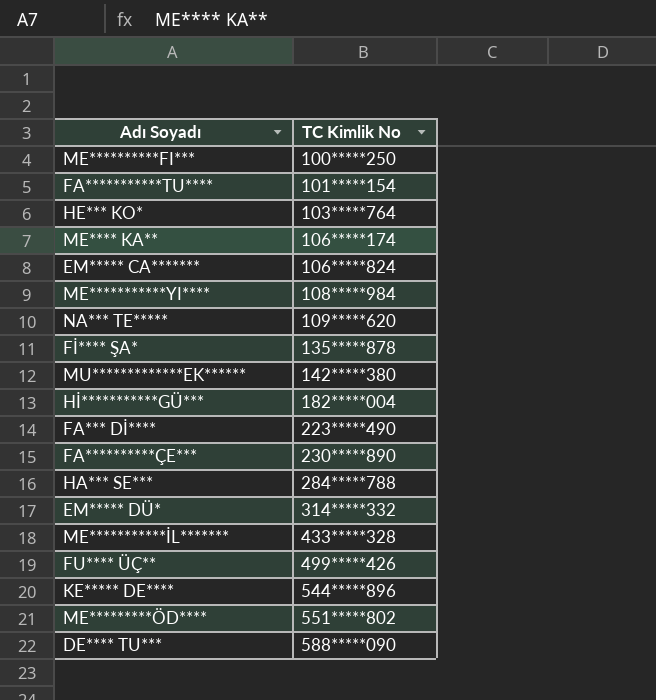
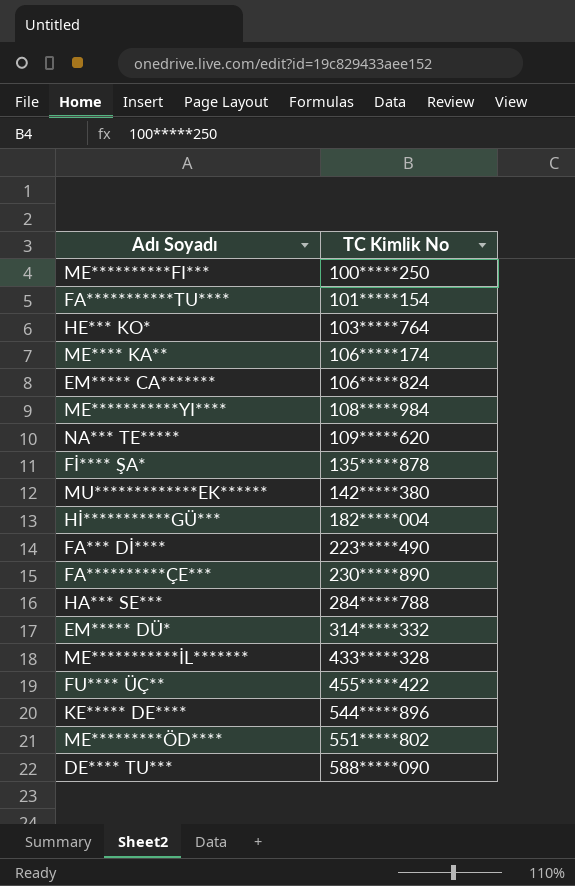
FU**** ÜÇ** | TC Kimlik No: 499*****426 -> 455*****422

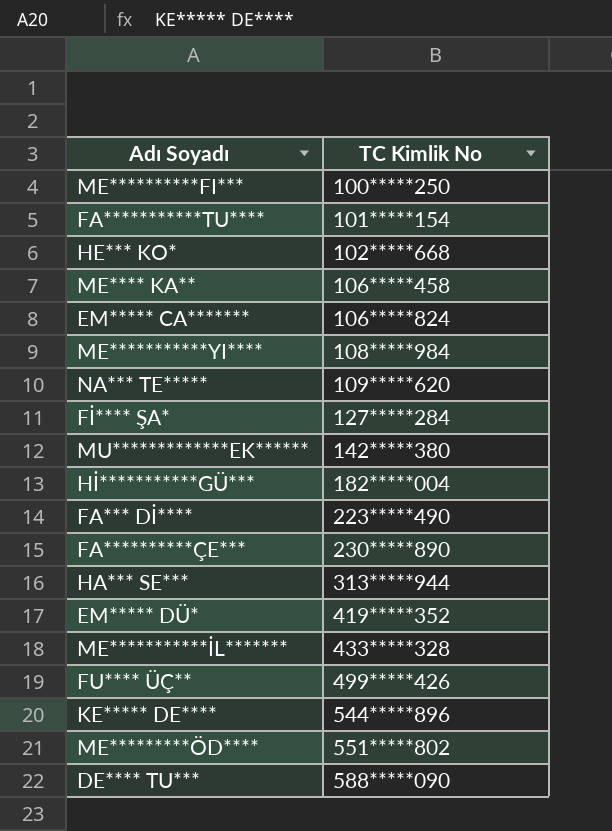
HE*** KO* | TC Kimlik No: 103*****764 -> 102*****668
ME**** KA** | TC Kimlik No: 106*****174 -> 106*****458
Fİ**** ŞA* | TC Kimlik No: 135*****878 -> 127*****284
HA*** SE*** | TC Kimlik No: 284*****788 -> 313*****944
EM***** DÜ* | TC Kimlik No: 314*****332 -> 419*****352
FU**** ÜÇ** | TC Kimlik No: 455*****422 -> 499*****426

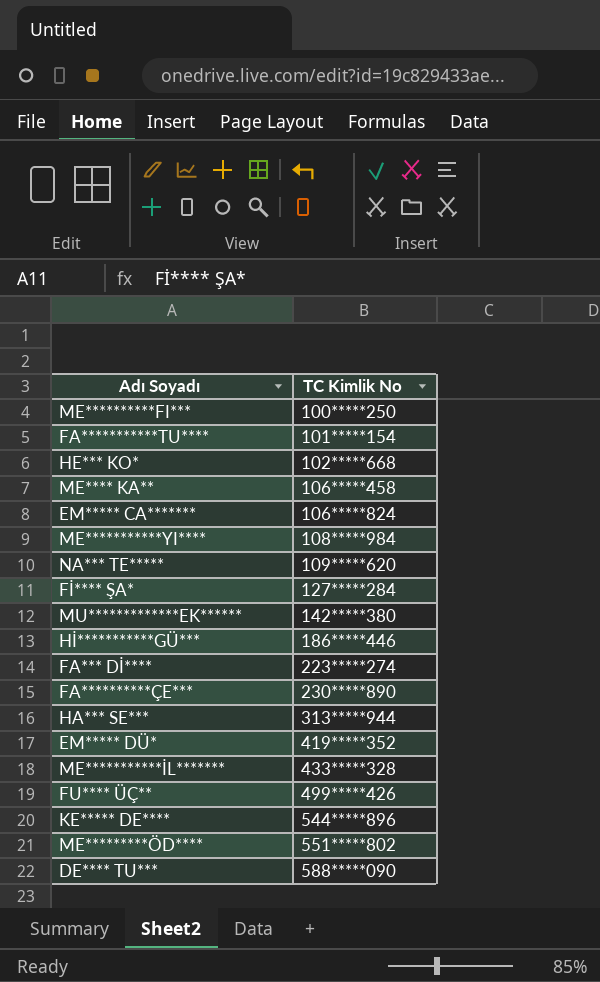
Hİ***********GÜ*** | TC Kimlik No: 182*****004 -> 186*****446
FA*** Dİ**** | TC Kimlik No: 223*****490 -> 223*****274

